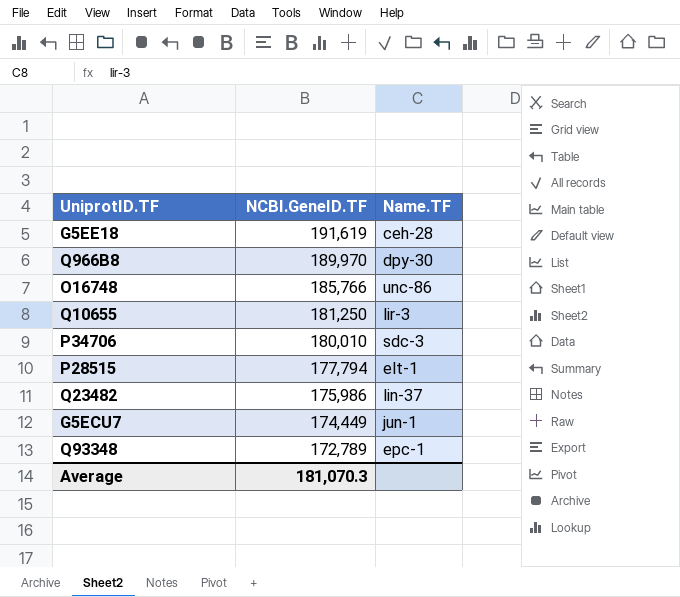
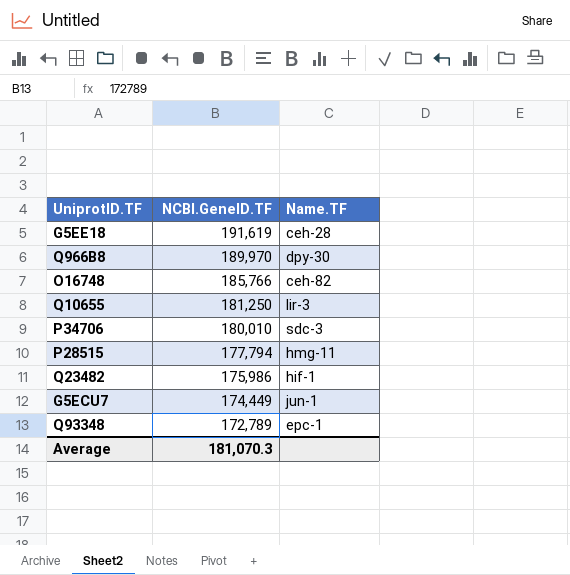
O16748 | Name.TF: unc-86 -> ceh-82
P28515 | Name.TF: elt-1 -> hmg-11
Q23482 | Name.TF: lin-37 -> hif-1

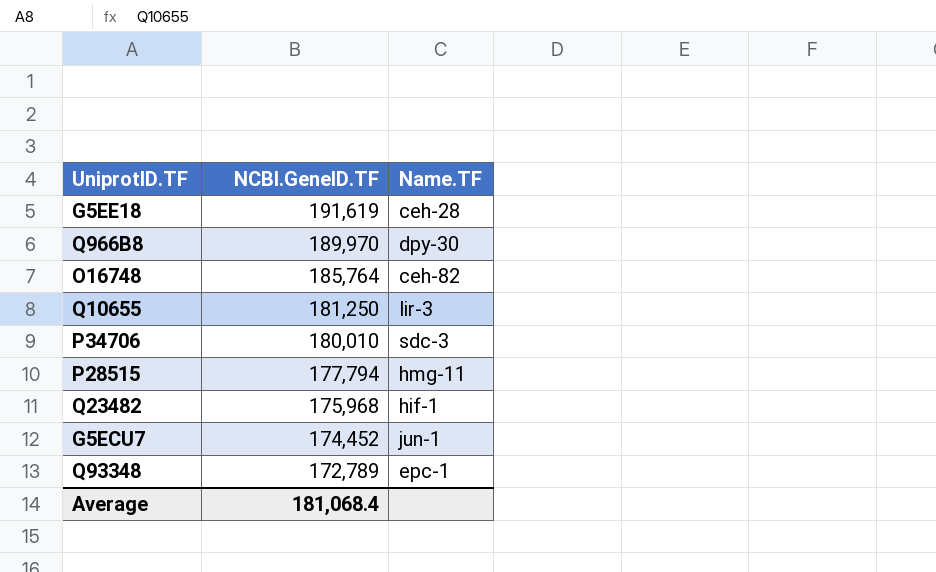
O16748 | NCBI.GeneID.TF: 185,766 -> 185,764
Q23482 | NCBI.GeneID.TF: 175,986 -> 175,968
G5ECU7 | NCBI.GeneID.TF: 174,449 -> 174,452
Average | NCBI.GeneID.TF: 181,070.3 -> 181,068.4

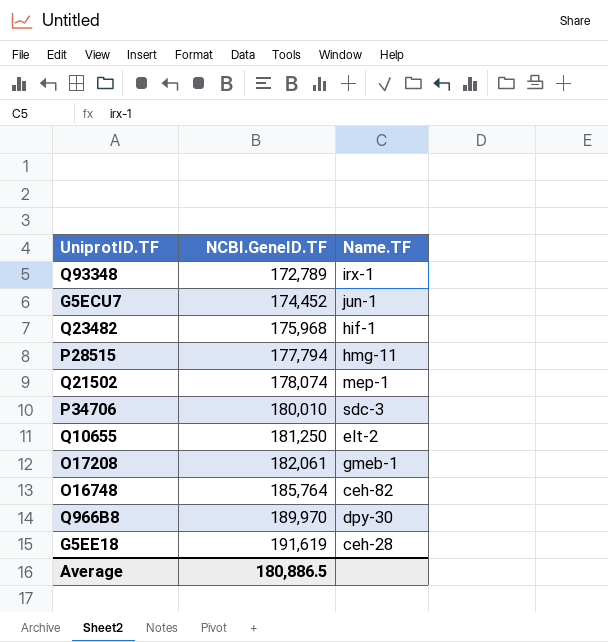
row order: NCBI.GeneID.TF descending -> NCBI.GeneID.TF ascending
Q93348 | Name.TF: epc-1 -> irx-1
row Q21502: none -> 178,074 | mep-1
Q10655 | Name.TF: lir-3 -> elt-2
row O17208: none -> 182,061 | gmeb-1
Average | NCBI.GeneID.TF: 181,068.4 -> 180,886.5

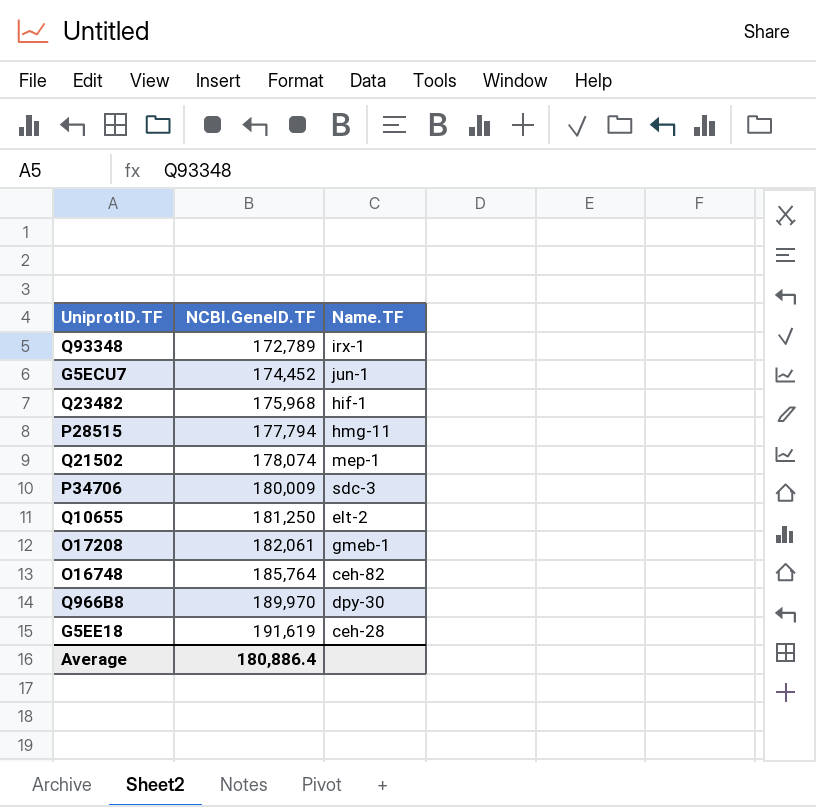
P34706 | NCBI.GeneID.TF: 180,010 -> 180,009
Average | NCBI.GeneID.TF: 180,886.5 -> 180,886.4

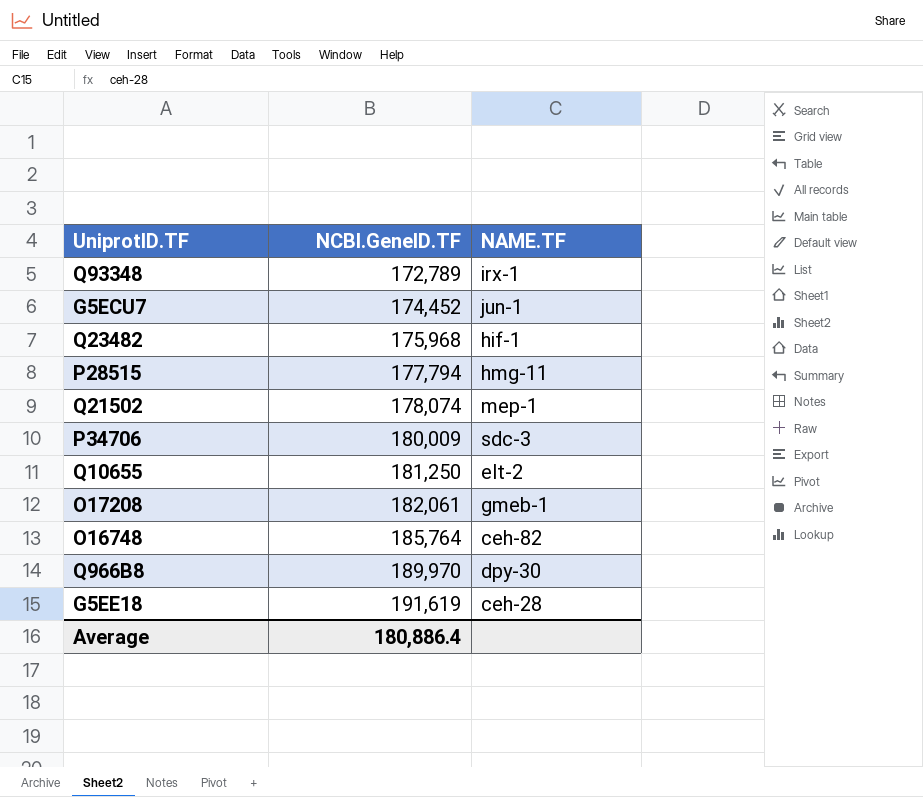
column name: Name.TF -> NAME.TF

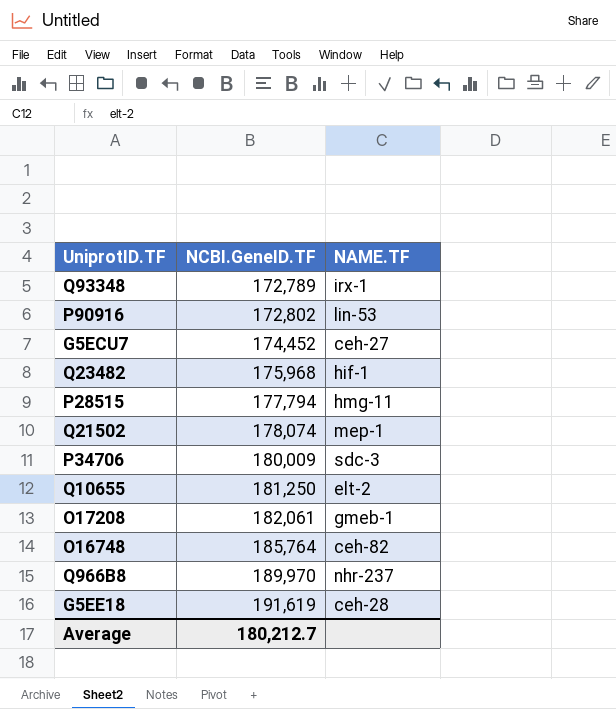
row P90916: none -> 172,802 | lin-53
G5ECU7 | NAME.TF: jun-1 -> ceh-27
Q966B8 | NAME.TF: dpy-30 -> nhr-237
Average | NCBI.GeneID.TF: 180,886.4 -> 180,212.7

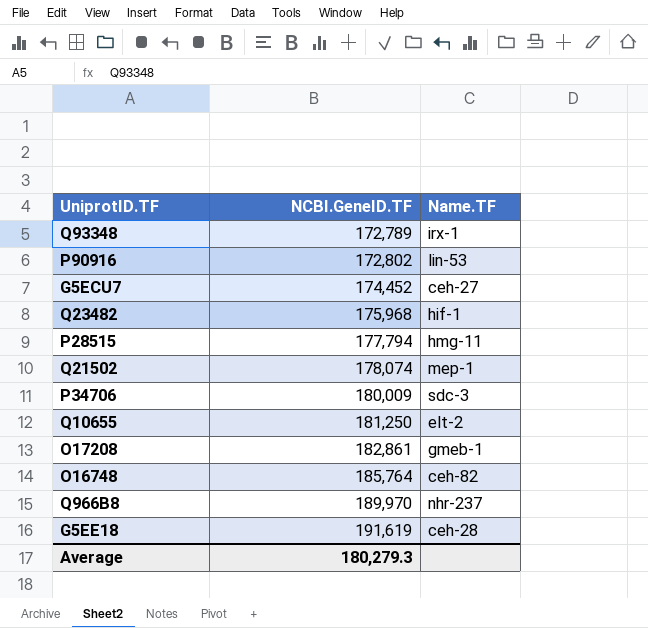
column name: NAME.TF -> Name.TF
O17208 | NCBI.GeneID.TF: 182,061 -> 182,861
Average | NCBI.GeneID.TF: 180,212.7 -> 180,279.3

